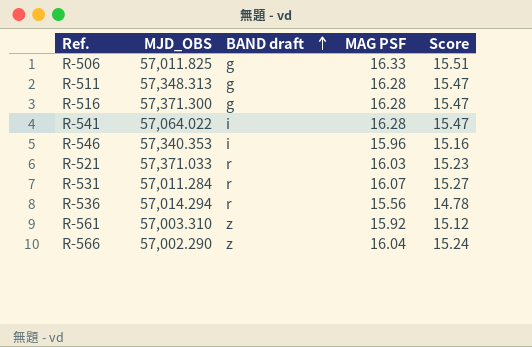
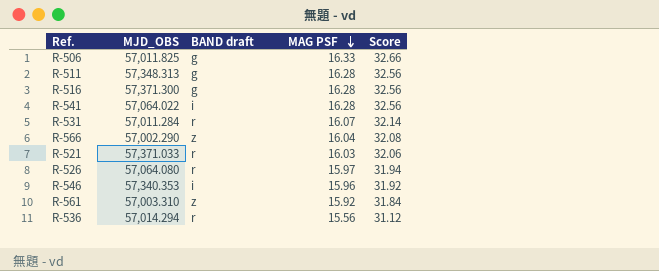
row order: BAND draft ascending -> MAG PSF descending
column Score | formula: [MAG PSF] * 0.95 -> [MAG PSF] * 2
row R-526: none -> 57,064.080 | r | 15.97 | 31.94

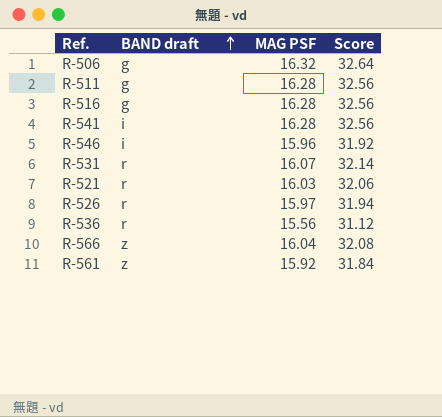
row order: MAG PSF descending -> BAND draft ascending
column MJD_OBS | position: 2 -> none
R-506 | MAG PSF: 16.33 -> 16.32
R-506 | Score: 32.66 -> 32.64

